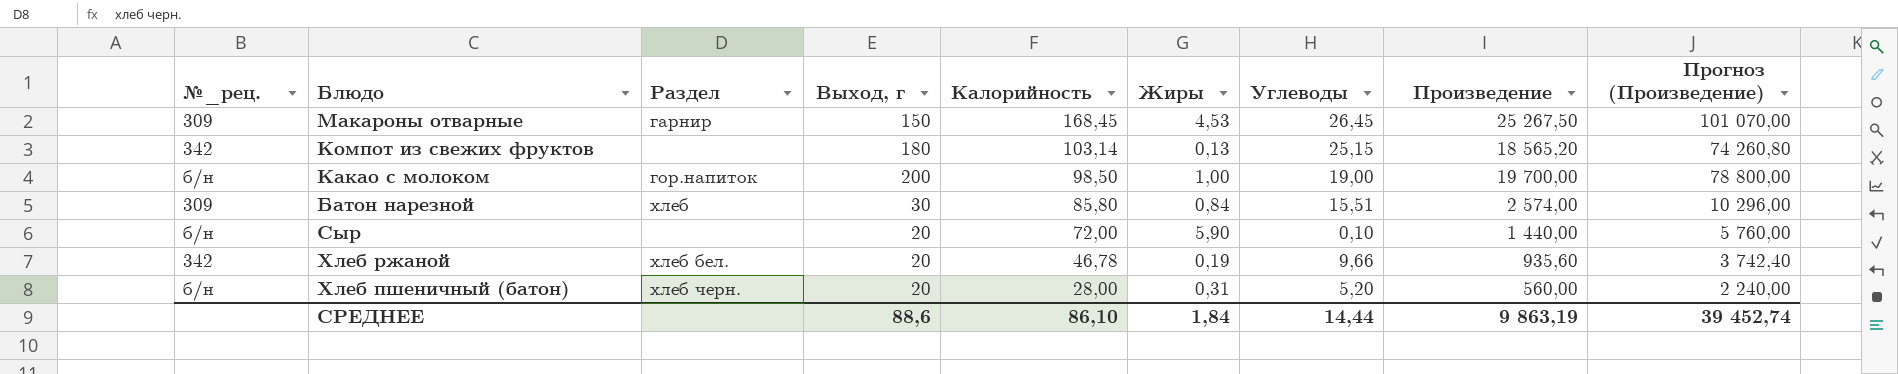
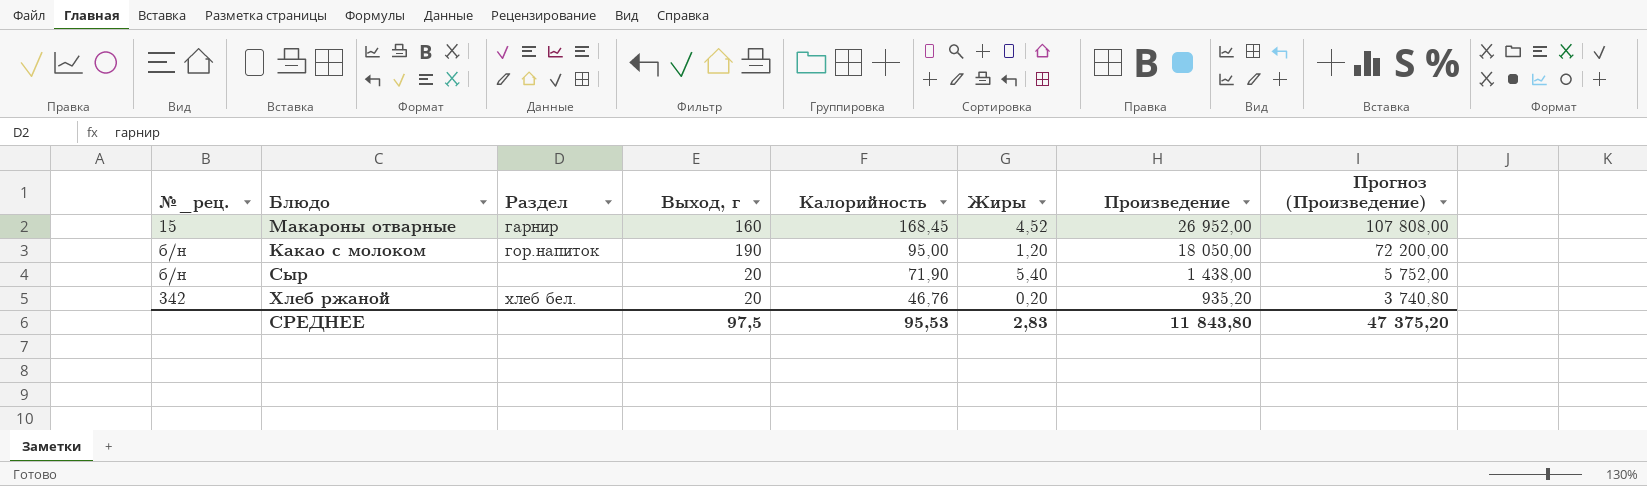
column Углеводы | position: 7 -> none
row Компот из свежих фруктов: 342 | none | 180 | 103,14 | 0,13 | 25,15 | 18 565,20 | 74 260,80 -> none
row Батон нарезной: 309 | хлеб | 30 | 85,80 | 0,84 | 15,51 | 2 574,00 | 10 296,00 -> none
row Хлеб пшеничный (батон): б/н | хлеб черн. | 20 | 28,00 | 0,31 | 5,20 | 560,00 | 2 240,00 -> none
Макароны отварные | №_рец.: 309 -> 15
Макароны отварные | Выход, г: 150 -> 160
Макароны отварные | Жиры: 4,53 -> 4,52
Макароны отварные | Произведение: 25 267,50 -> 26 952,00
Макароны отварные | Прогноз (Произведение): 101 070,00 -> 107 808,00
Какао с молоком | Выход, г: 200 -> 190
Какао с молоком | Калорийность: 98,50 -> 95,00
Какао с молоком | Жиры: 1,00 -> 1,20
Какао с молоком | Произведение: 19 700,00 -> 18 050,00
Какао с молоком | Прогноз (Произведение): 78 800,00 -> 72 200,00
Сыр | Калорийность: 72,00 -> 71,90
Сыр | Жиры: 5,90 -> 5,40
Сыр | Произведение: 1 440,00 -> 1 438,00
Сыр | Прогноз (Произведение): 5 760,00 -> 5 752,00
Хлеб ржаной | Калорийность: 46,78 -> 46,76
Хлеб ржаной | Жиры: 0,19 -> 0,20
Хлеб ржаной | Произведение: 935,60 -> 935,20
Хлеб ржаной | Прогноз (Произведение): 3 742,40 -> 3 740,80
СРЕДНЕЕ | Выход, г: 88,6 -> 97,5
СРЕДНЕЕ | Калорийность: 86,10 -> 95,53
СРЕДНЕЕ | Жиры: 1,84 -> 2,83
СРЕДНЕЕ | Произведение: 9 863,19 -> 11 843,80
СРЕДНЕЕ | Прогноз (Произведение): 39 452,74 -> 47 375,20

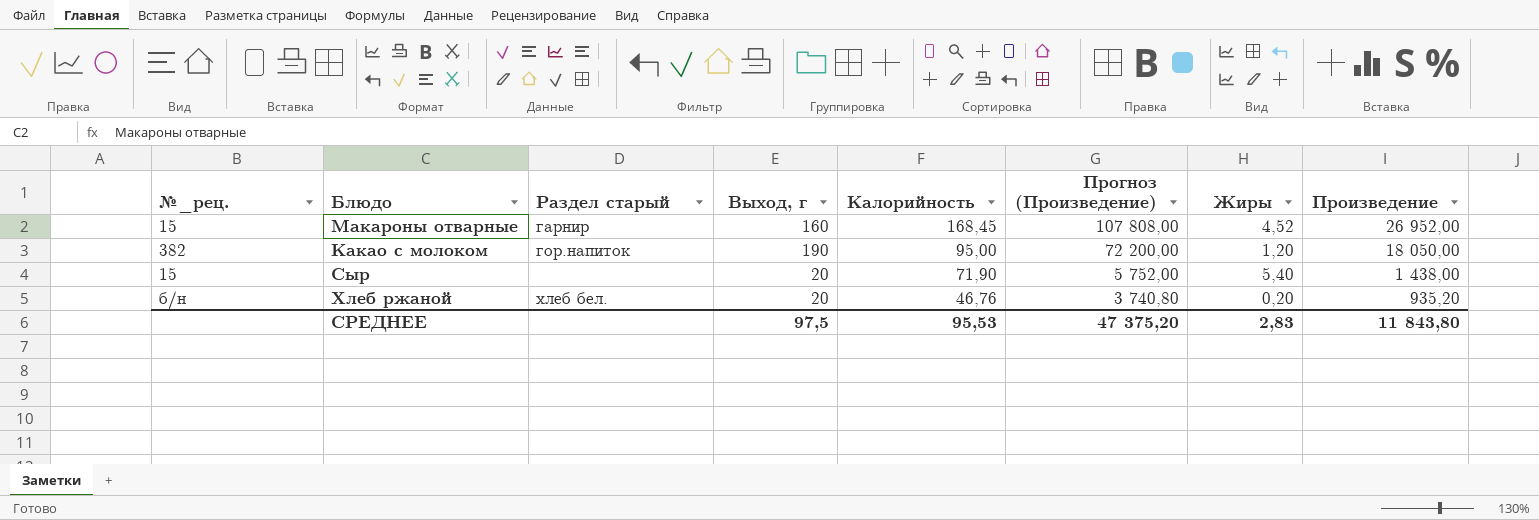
column name: Раздел -> Раздел старый
column Прогноз (Произведение) | position: 8 -> 6
Какао с молоком | №_рец.: б/н -> 382
Сыр | №_рец.: б/н -> 15
Хлеб ржаной | №_рец.: 342 -> б/н

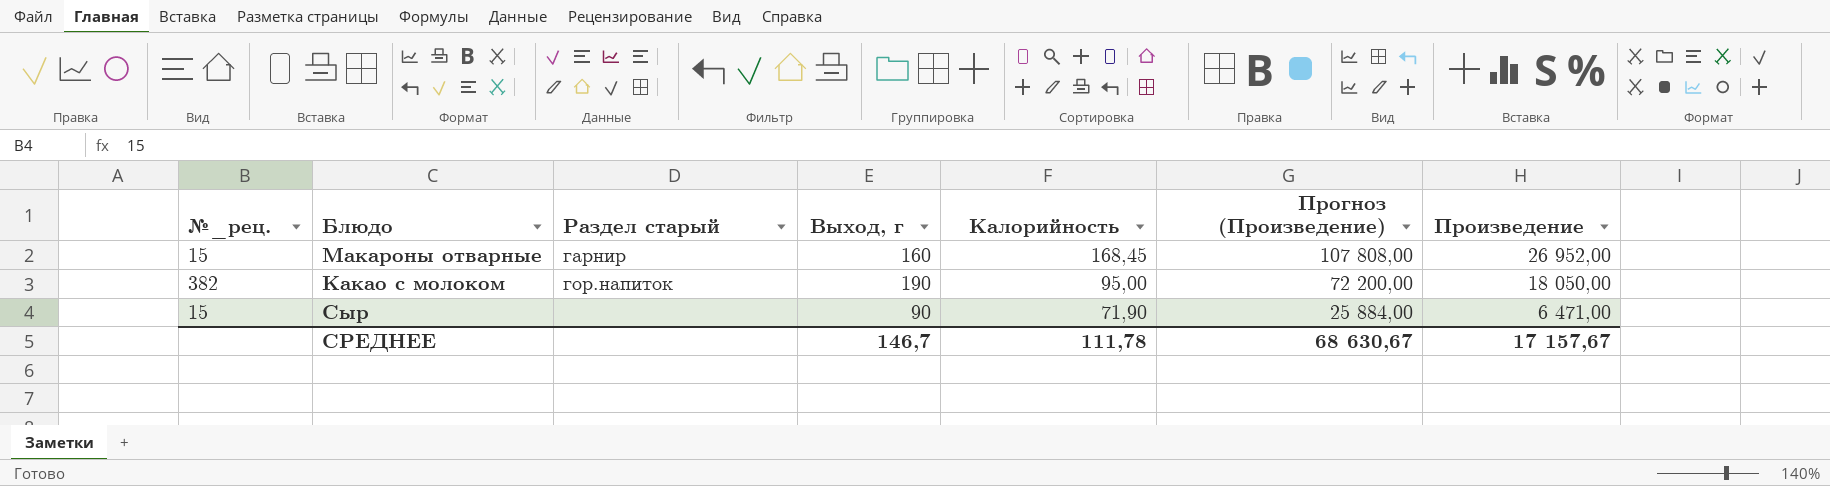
column Жиры | position: 7 -> none
row Хлеб ржаной: б/н | хлеб бел. | 20 | 46,76 | 3 740,80 | 0,20 | 935,20 -> none
Сыр | Выход, г: 20 -> 90
Сыр | Прогноз (Произведение): 5 752,00 -> 25 884,00
Сыр | Произведение: 1 438,00 -> 6 471,00
СРЕДНЕЕ | Выход, г: 97,5 -> 146,7
СРЕДНЕЕ | Калорийность: 95,53 -> 111,78
СРЕДНЕЕ | Прогноз (Произведение): 47 375,20 -> 68 630,67
СРЕДНЕЕ | Произведение: 11 843,80 -> 17 157,67

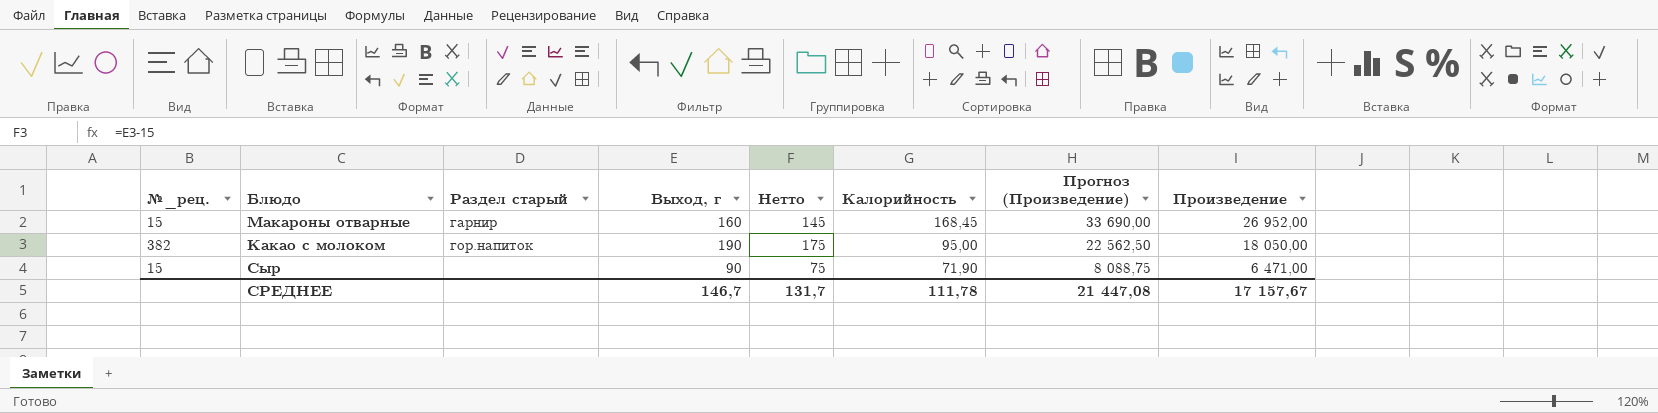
column Нетто | formula: none -> [Выход, г] - 15
column Прогноз (Произведение) | formula: [Произведение] * 4 -> [Произведение] * 1,25
СРЕДНЕЕ | Прогноз (Произведение): 68 630,67 -> 21 447,08

